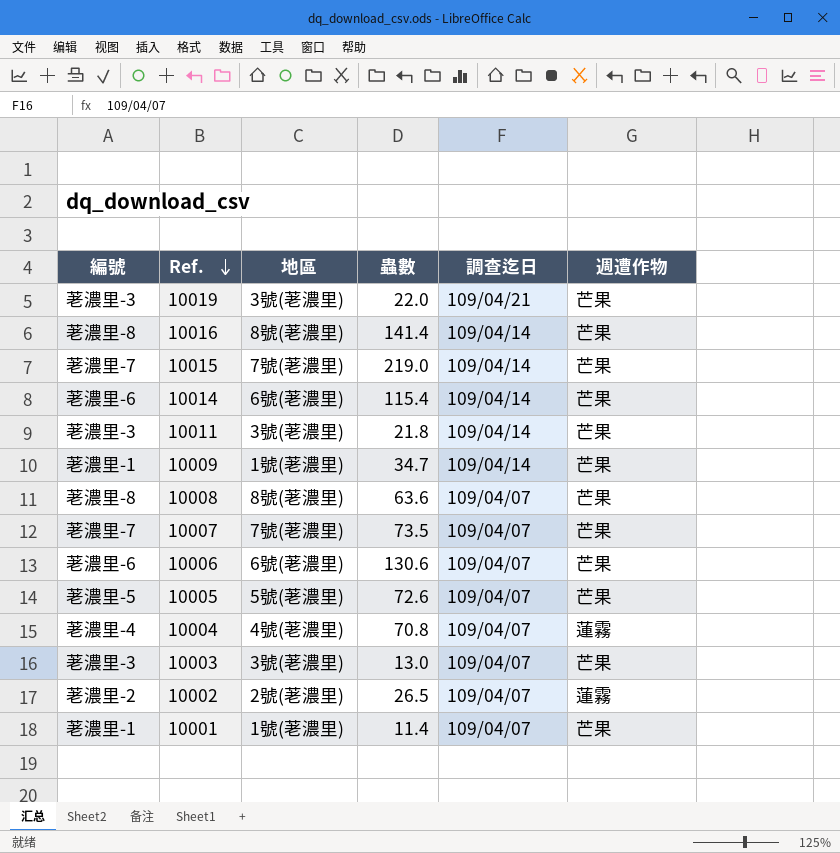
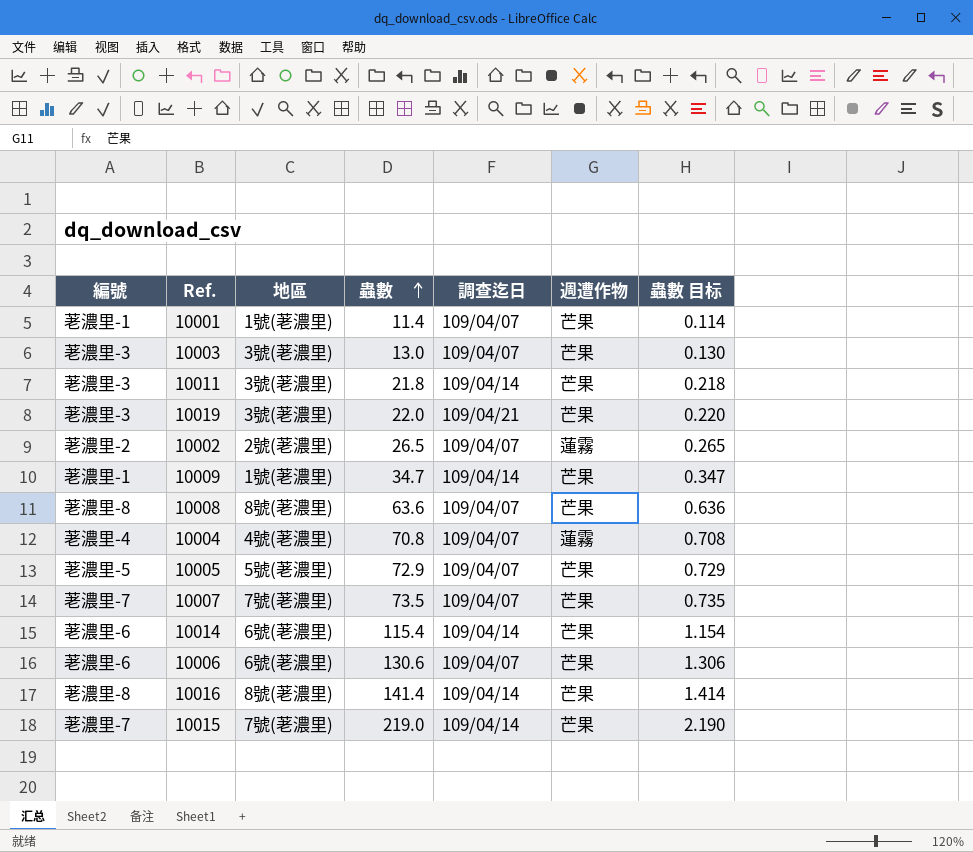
row order: Ref. descending -> 蟲數 ascending
column 蟲數 目标 | formula: none -> [蟲數] * 0.01
10005 | 蟲數: 72.6 -> 72.9

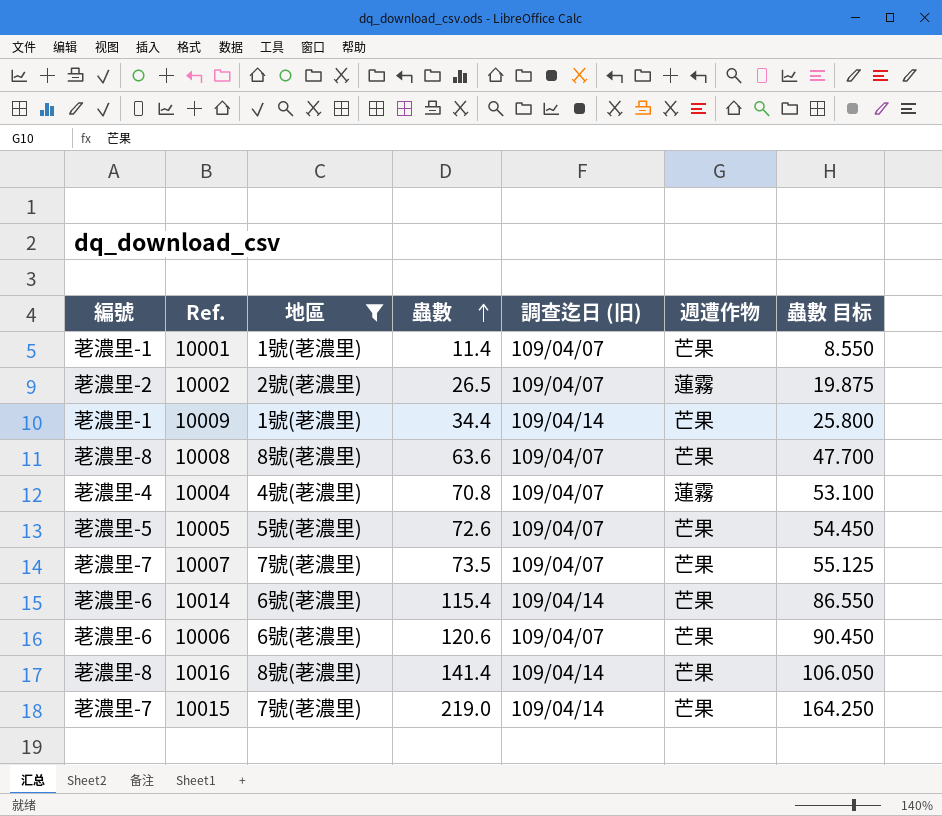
filter: none -> 地區 != 3號(荖濃里)
column name: 調查迄日 -> 調查迄日 (旧)
column 蟲數 目标 | formula: [蟲數] * 0.01 -> [蟲數] * 0.75
10009 | 蟲數: 34.7 -> 34.4
10005 | 蟲數: 72.9 -> 72.6
10006 | 蟲數: 130.6 -> 120.6

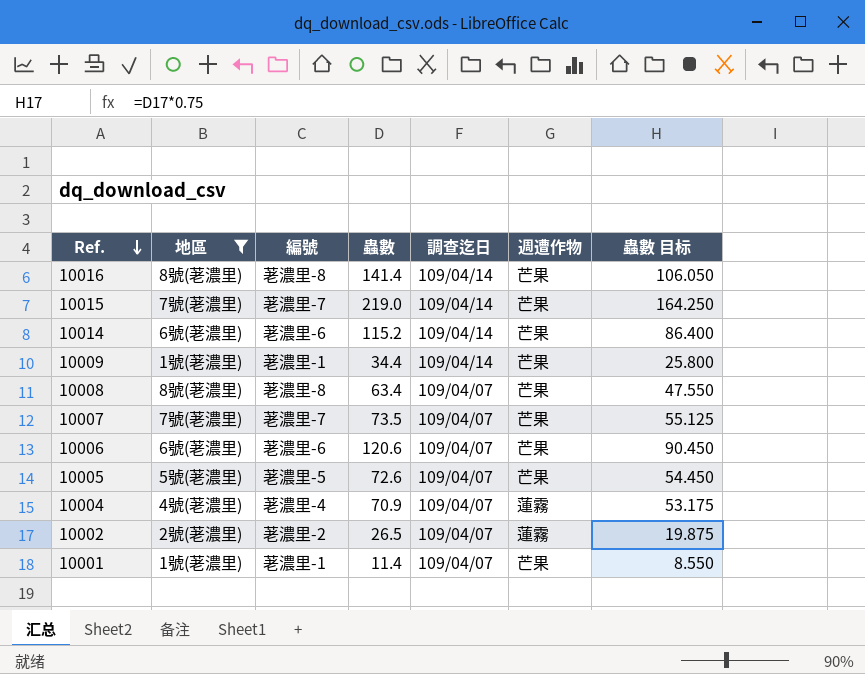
row order: 蟲數 ascending -> Ref. descending
column 編號 | position: 1 -> 3
column name: 調查迄日 (旧) -> 調查迄日
10014 | 蟲數: 115.4 -> 115.2
10014 | 蟲數 目标: 86.550 -> 86.400
10008 | 蟲數: 63.6 -> 63.4
10008 | 蟲數 目标: 47.700 -> 47.550
10004 | 蟲數: 70.8 -> 70.9
10004 | 蟲數 目标: 53.100 -> 53.175

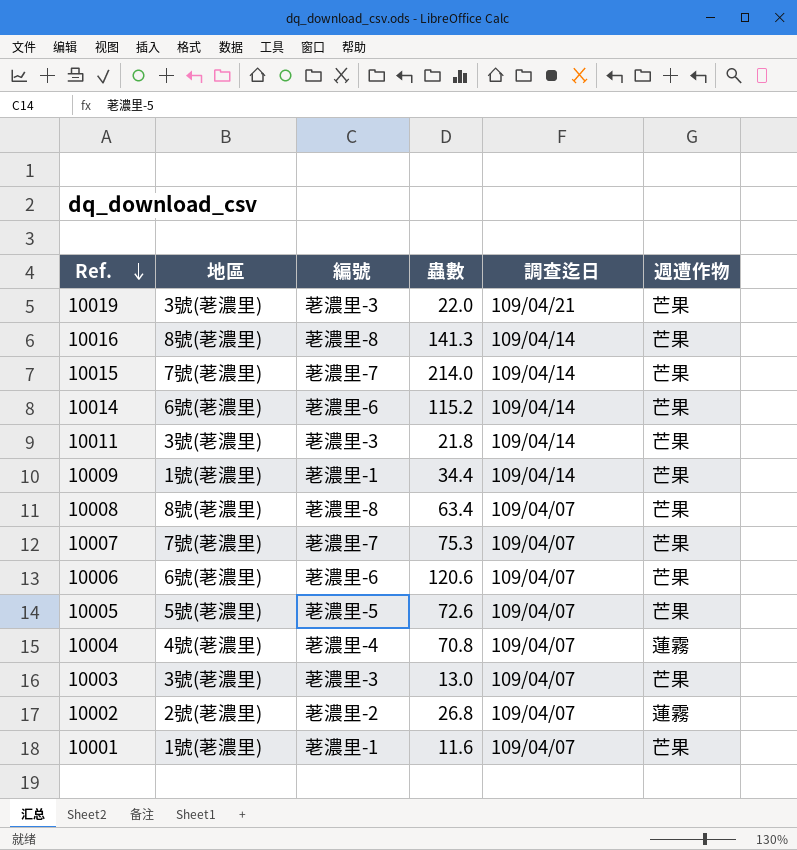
filter: 地區 != 3號(荖濃里) -> none
column 蟲數 目标 | formula: [蟲數] * 0.75 -> none
10016 | 蟲數: 141.4 -> 141.3
10015 | 蟲數: 219.0 -> 214.0
10007 | 蟲數: 73.5 -> 75.3
10004 | 蟲數: 70.9 -> 70.8
10002 | 蟲數: 26.5 -> 26.8
10001 | 蟲數: 11.4 -> 11.6

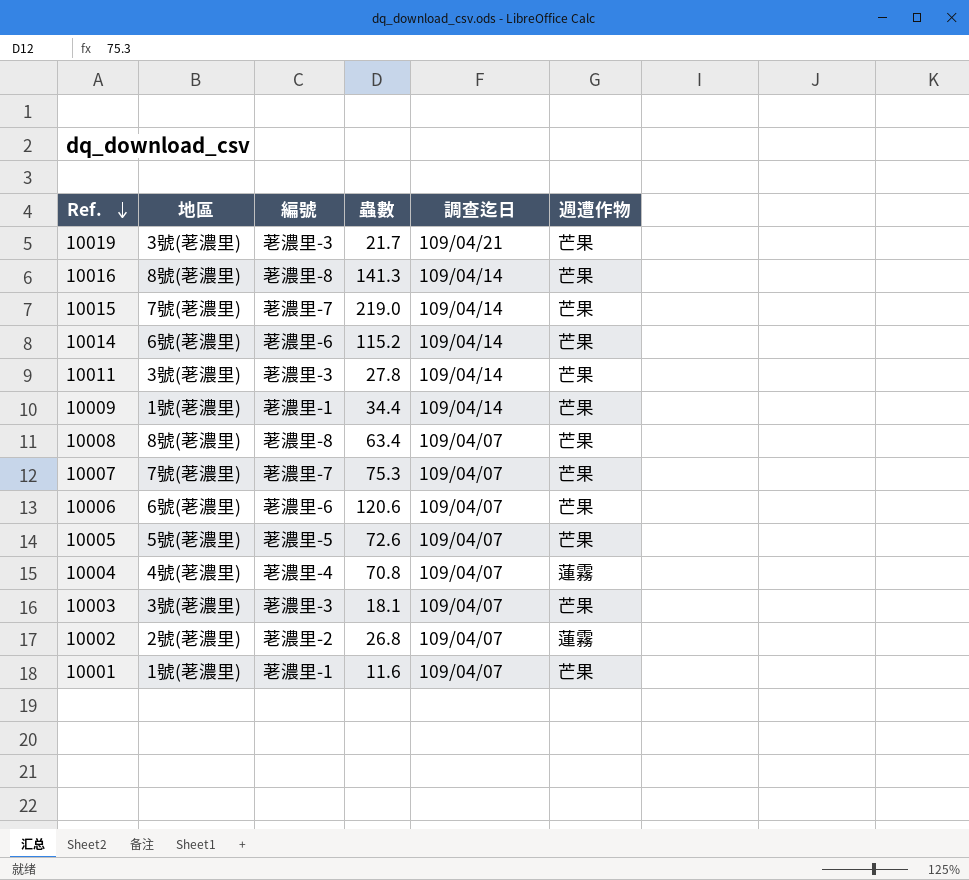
10019 | 蟲數: 22.0 -> 21.7
10015 | 蟲數: 214.0 -> 219.0
10011 | 蟲數: 21.8 -> 27.8
10003 | 蟲數: 13.0 -> 18.1

